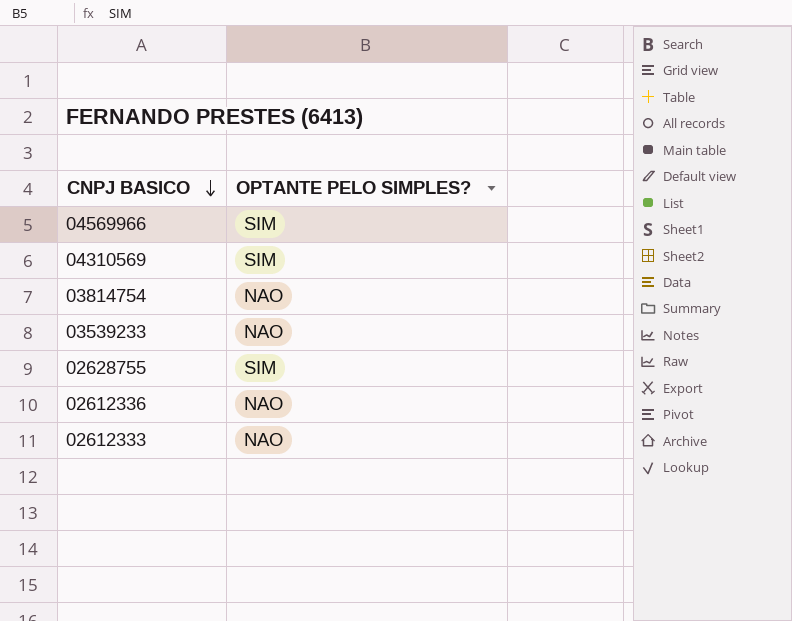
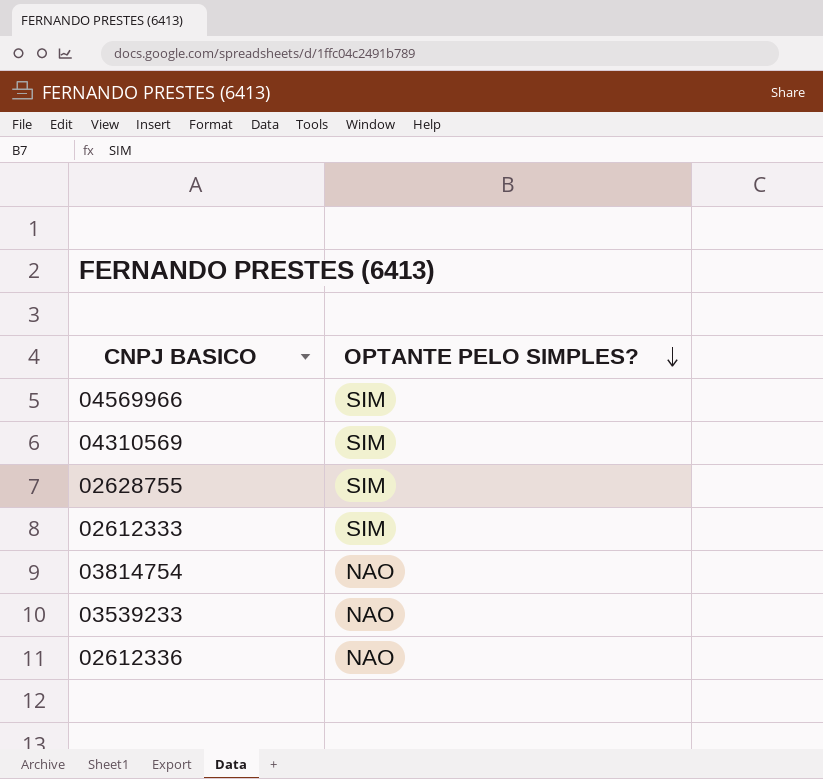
row order: CNPJ BASICO descending -> OPTANTE PELO SIMPLES? descending
02612333 | OPTANTE PELO SIMPLES?: NAO -> SIM

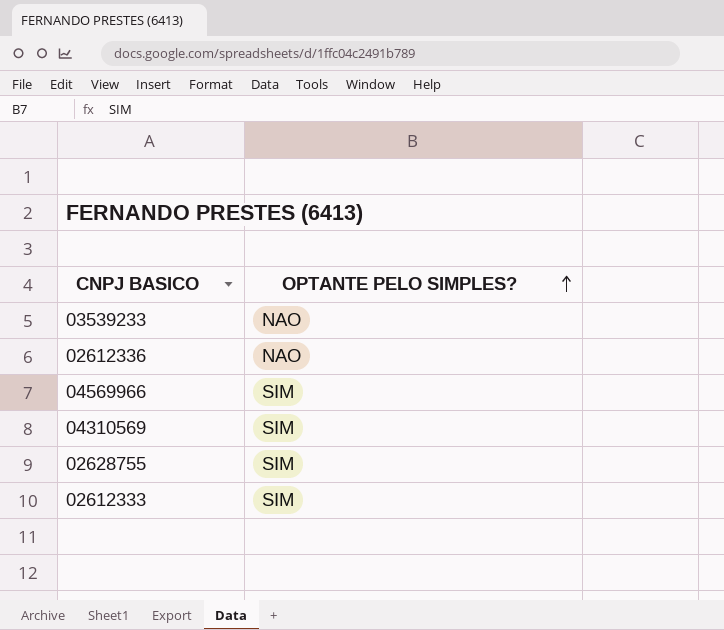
row order: OPTANTE PELO SIMPLES? descending -> OPTANTE PELO SIMPLES? ascending
row 03814754: NAO -> none

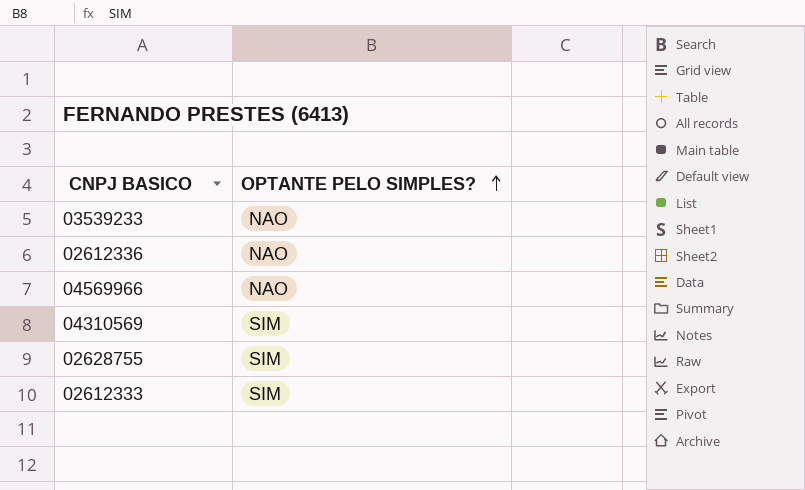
04569966 | OPTANTE PELO SIMPLES?: SIM -> NAO

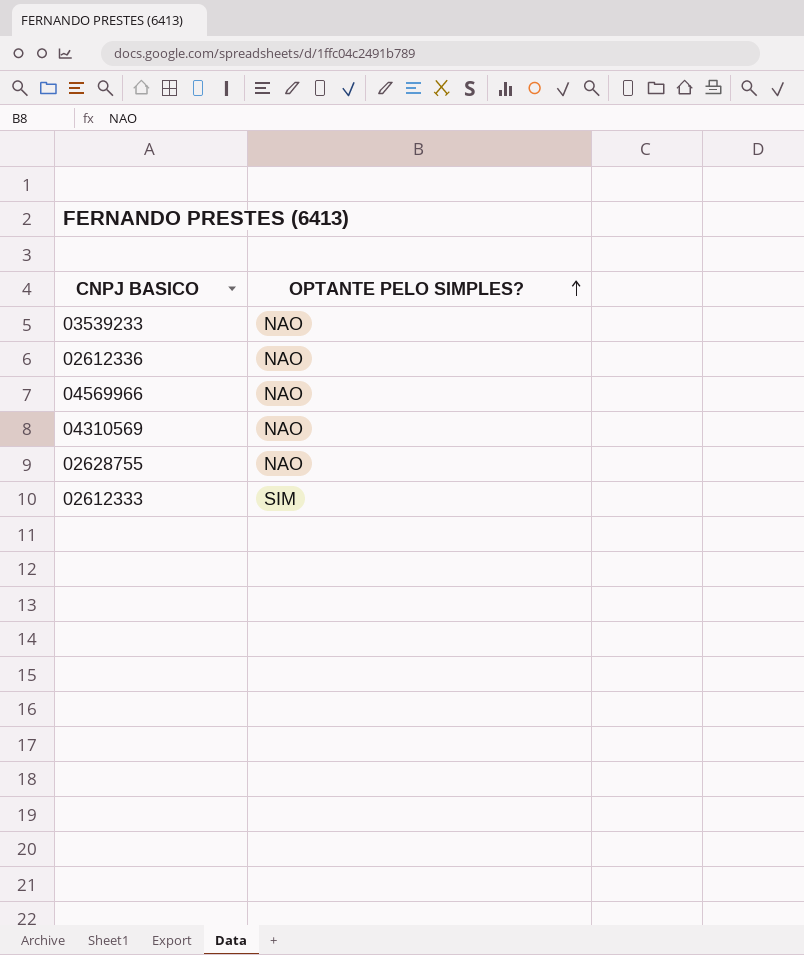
04310569 | OPTANTE PELO SIMPLES?: SIM -> NAO
02628755 | OPTANTE PELO SIMPLES?: SIM -> NAO

